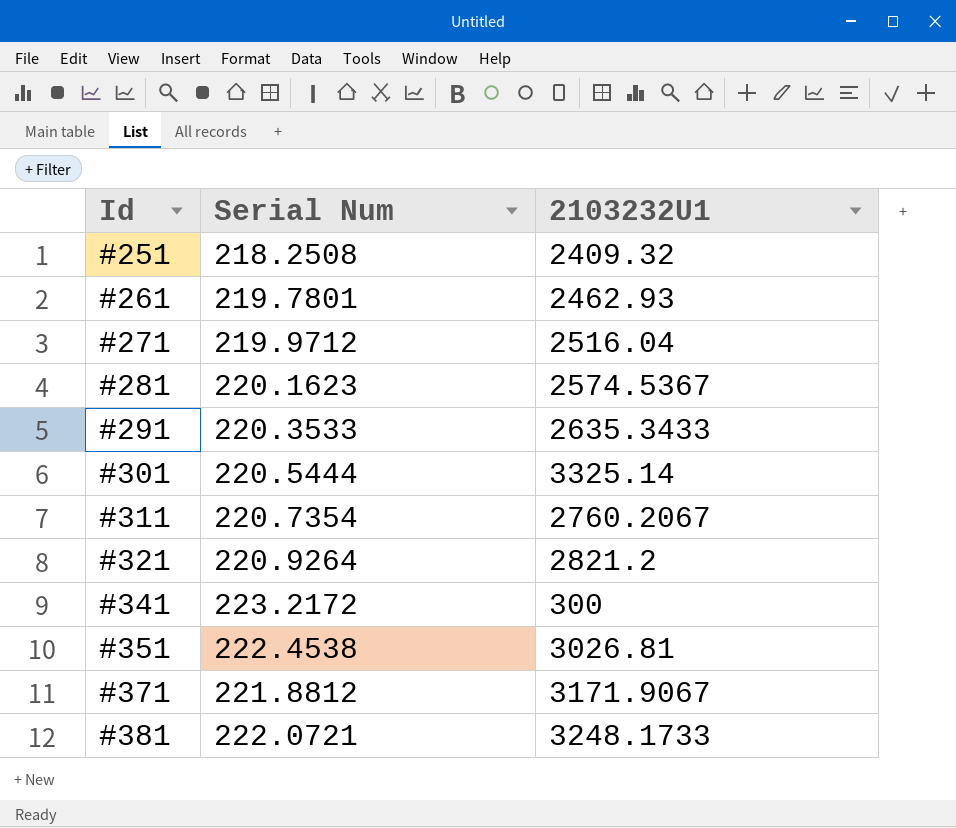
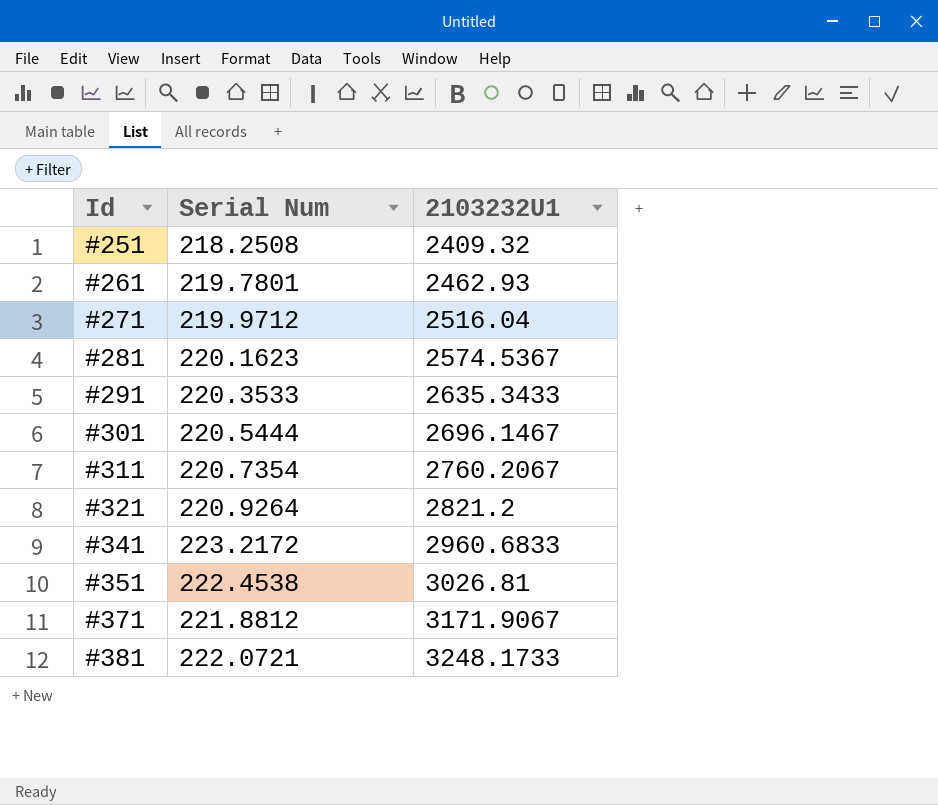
#301 | 2103232U1: 3325.14 -> 2696.1467
#341 | 2103232U1: 300 -> 2960.6833

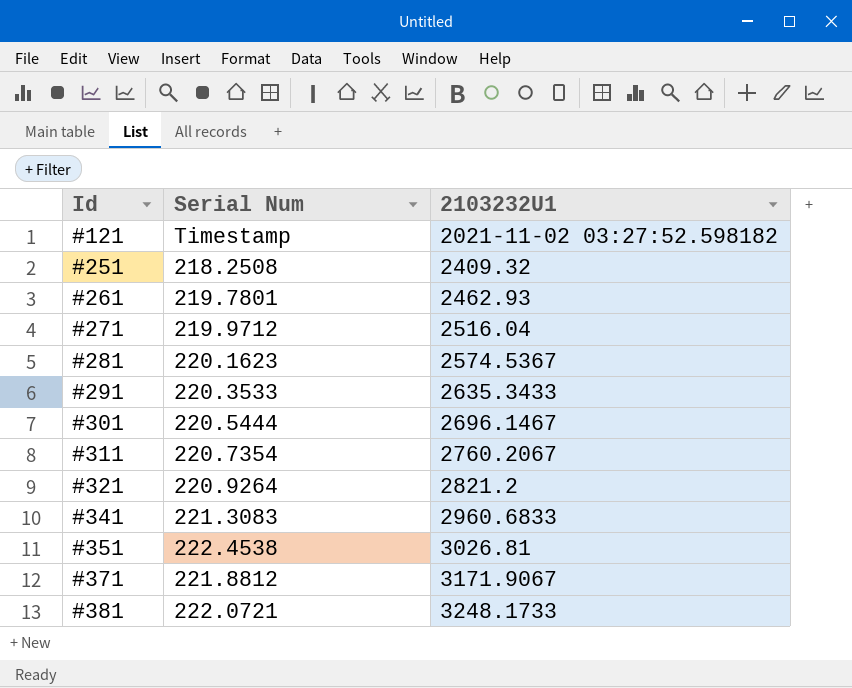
row #121: none -> Timestamp | 2021-11-02 03:27:52.598182
#341 | Serial Num: 223.2172 -> 221.3083

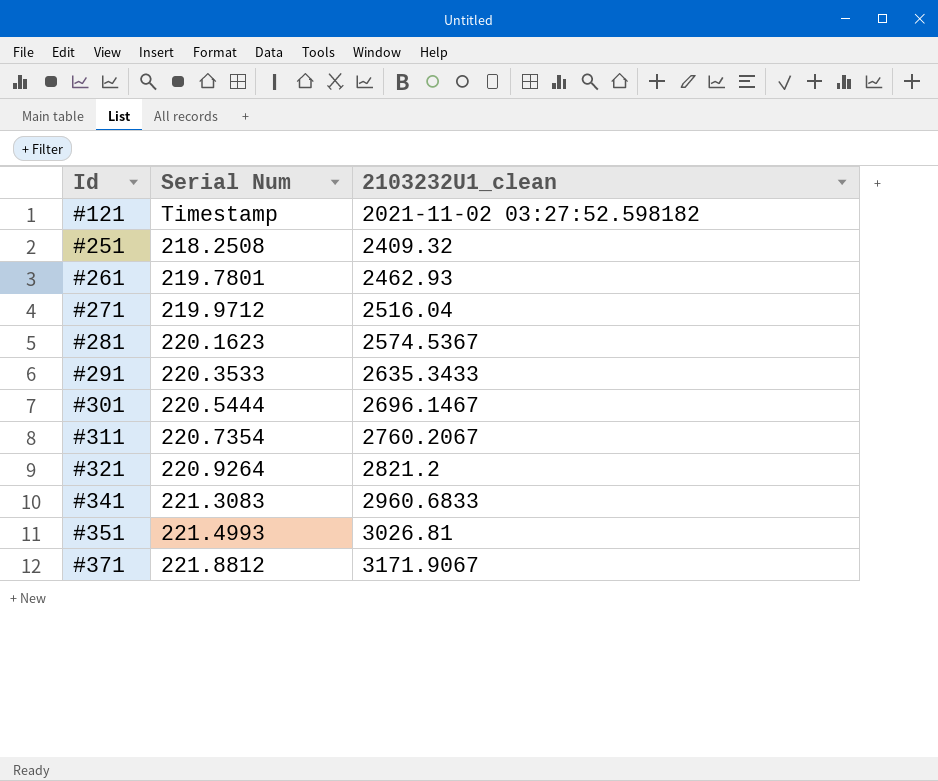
column name: 2103232U1 -> 2103232U1_clean
row #381: 222.0721 | 3248.1733 -> none
#351 | Serial Num: 222.4538 -> 221.4993

